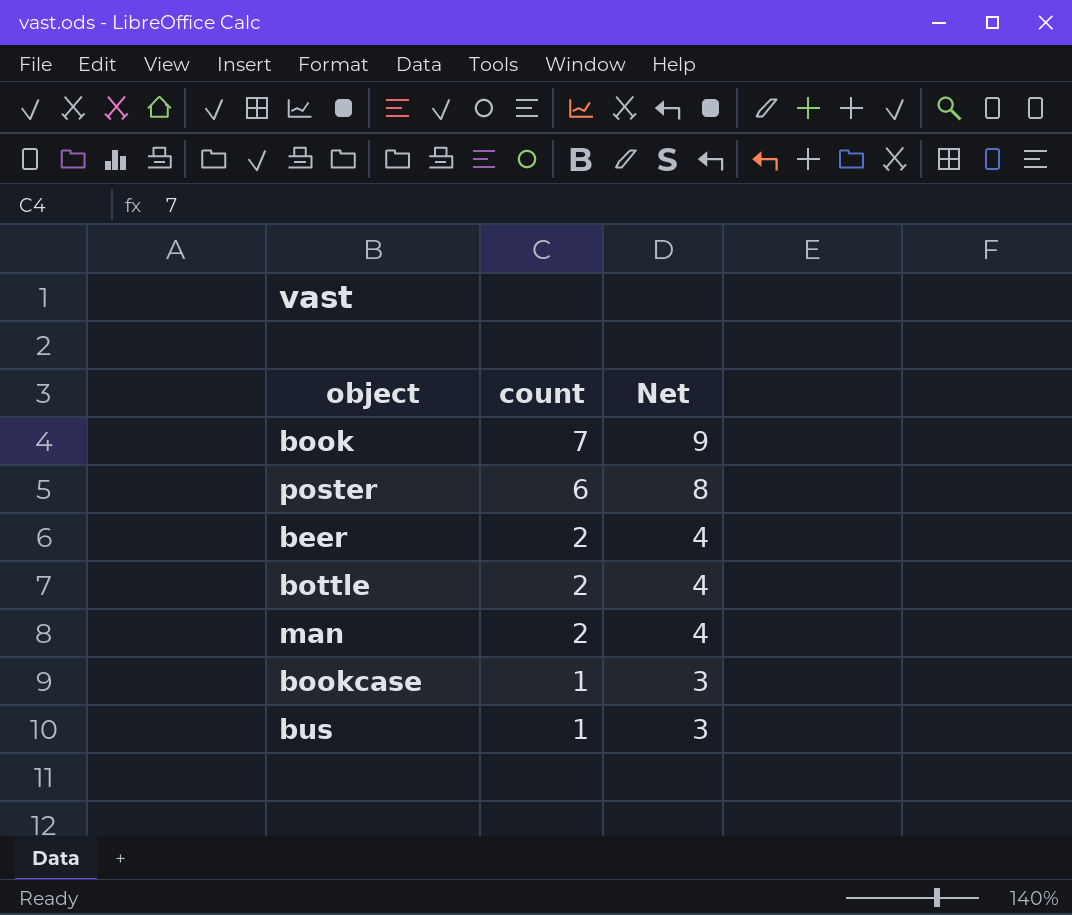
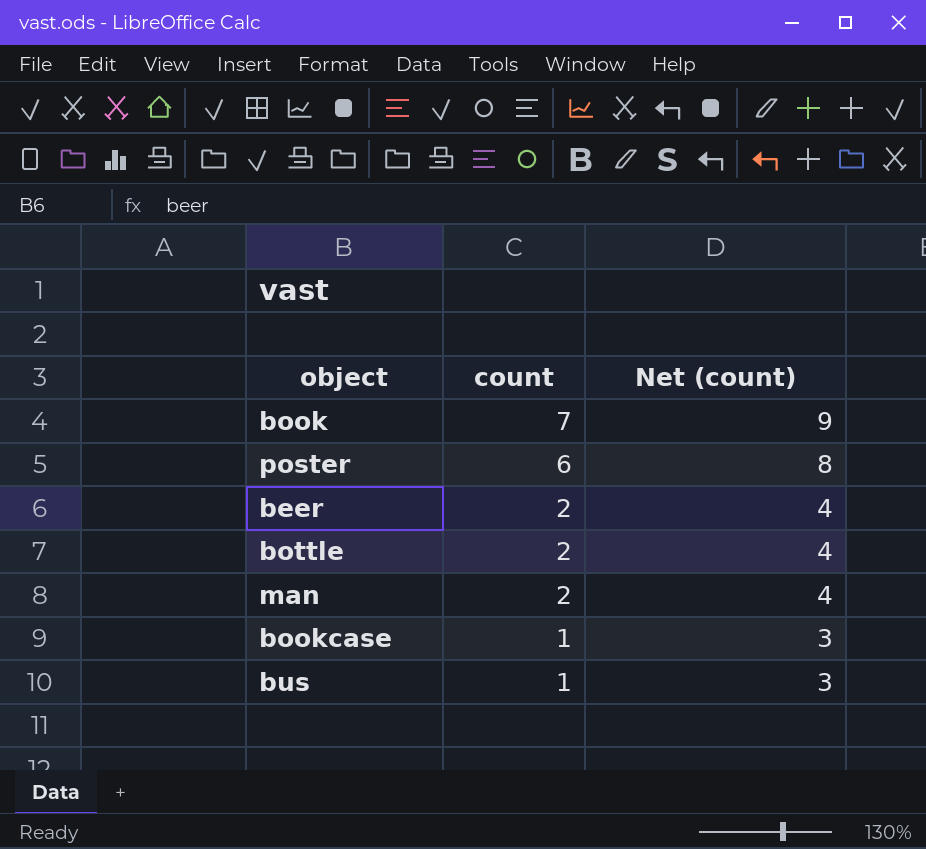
column name: Net -> Net (count)

